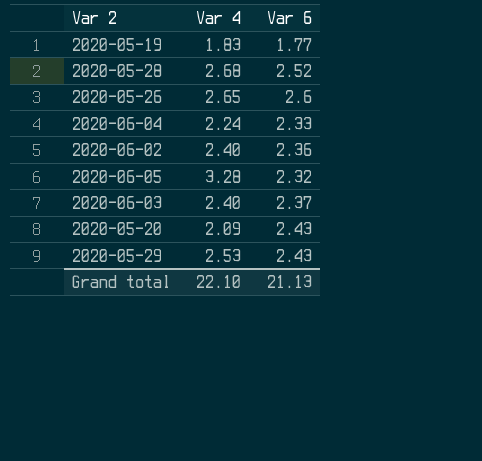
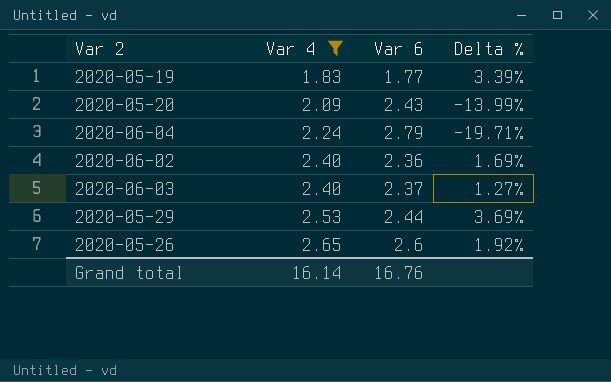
filter: none -> Var 4 <= 2.65
row order: none -> Var 4 ascending
column Delta % | formula: none -> ([Var 4] - [Var 6]) / [Var 6]
2020-06-04 | Var 6: 2.33 -> 2.79
2020-05-29 | Var 6: 2.43 -> 2.44
Grand total | Var 4: 22.10 -> 16.14
Grand total | Var 6: 21.13 -> 16.76

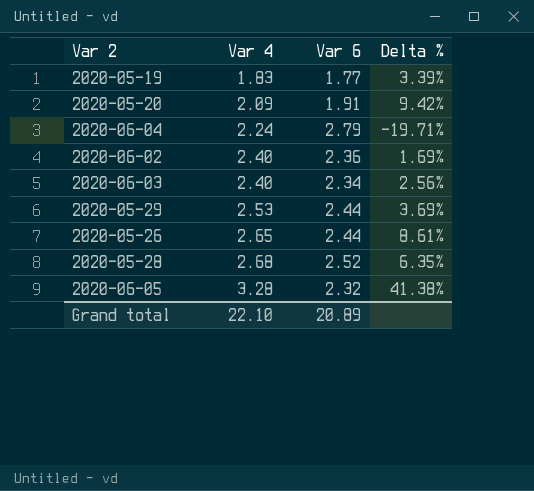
filter: Var 4 <= 2.65 -> none
2020-05-20 | Var 6: 2.43 -> 1.91
2020-05-20 | Delta %: -13.99% -> 9.42%
2020-06-03 | Var 6: 2.37 -> 2.34
2020-06-03 | Delta %: 1.27% -> 2.56%
2020-05-26 | Var 6: 2.6 -> 2.44
2020-05-26 | Delta %: 1.92% -> 8.61%
Grand total | Var 4: 16.14 -> 22.10
Grand total | Var 6: 16.76 -> 20.89

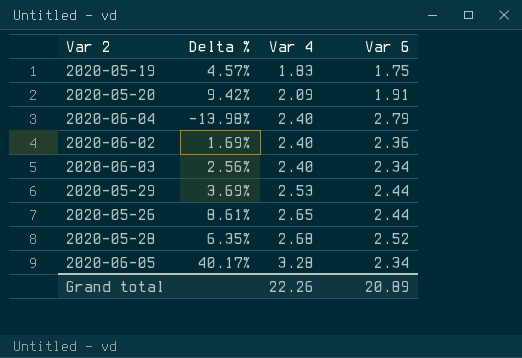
column Delta % | position: 4 -> 2
2020-05-19 | Delta %: 3.39% -> 4.57%
2020-05-19 | Var 6: 1.77 -> 1.75
2020-06-04 | Delta %: -19.71% -> -13.98%
2020-06-04 | Var 4: 2.24 -> 2.40
2020-06-05 | Delta %: 41.38% -> 40.17%
2020-06-05 | Var 6: 2.32 -> 2.34
Grand total | Var 4: 22.10 -> 22.26

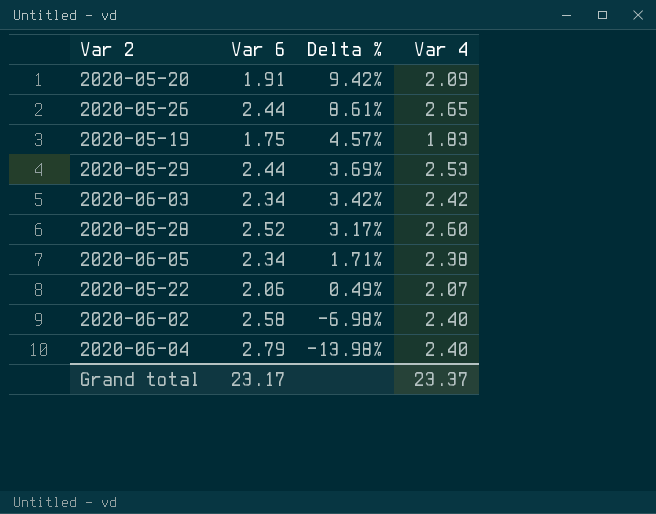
row order: Var 4 ascending -> Delta % descending
column Var 6 | position: 4 -> 2
2020-06-03 | Delta %: 2.56% -> 3.42%
2020-06-03 | Var 4: 2.40 -> 2.42
2020-05-28 | Delta %: 6.35% -> 3.17%
2020-05-28 | Var 4: 2.68 -> 2.60
2020-06-05 | Delta %: 40.17% -> 1.71%
2020-06-05 | Var 4: 3.28 -> 2.38
row 2020-05-22: none -> 2.06 | 0.49% | 2.07
2020-06-02 | Var 6: 2.36 -> 2.58
2020-06-02 | Delta %: 1.69% -> -6.98%
Grand total | Var 6: 20.89 -> 23.17
Grand total | Var 4: 22.26 -> 23.37

